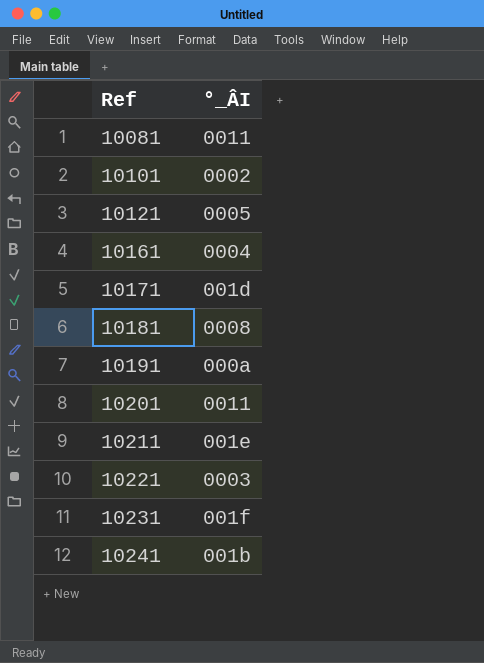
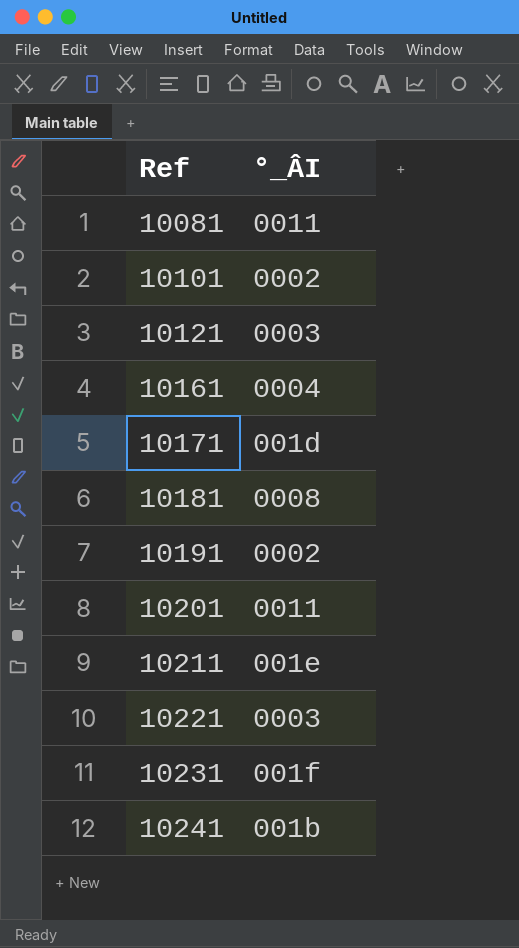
10121 | °_ÂI: 0005 -> 0003
10191 | °_ÂI: 000a -> 0002

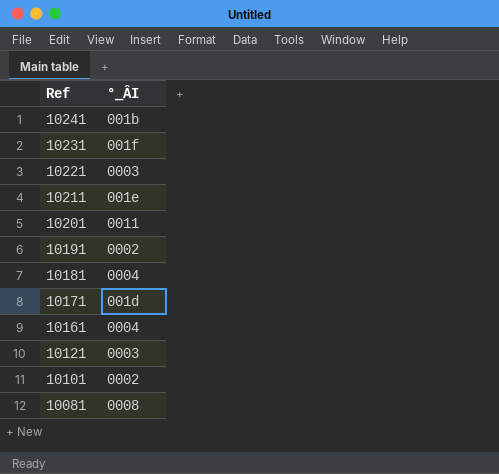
row order: Ref ascending -> Ref descending
10181 | °_ÂI: 0008 -> 0004
10081 | °_ÂI: 0011 -> 0008

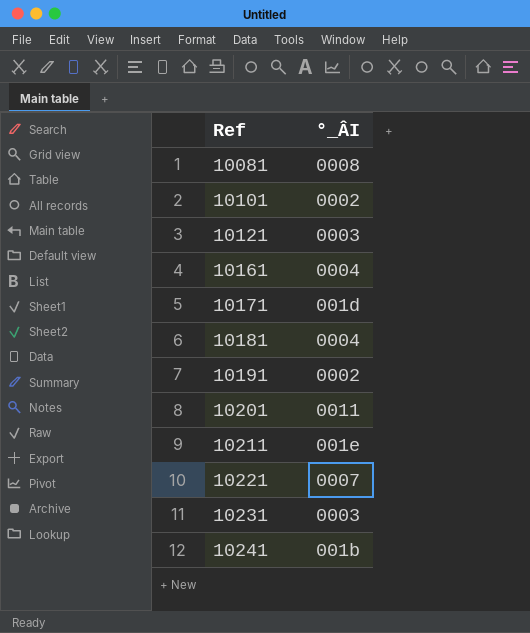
row order: Ref descending -> Ref ascending
10221 | °_ÂI: 0003 -> 0007
10231 | °_ÂI: 001f -> 0003

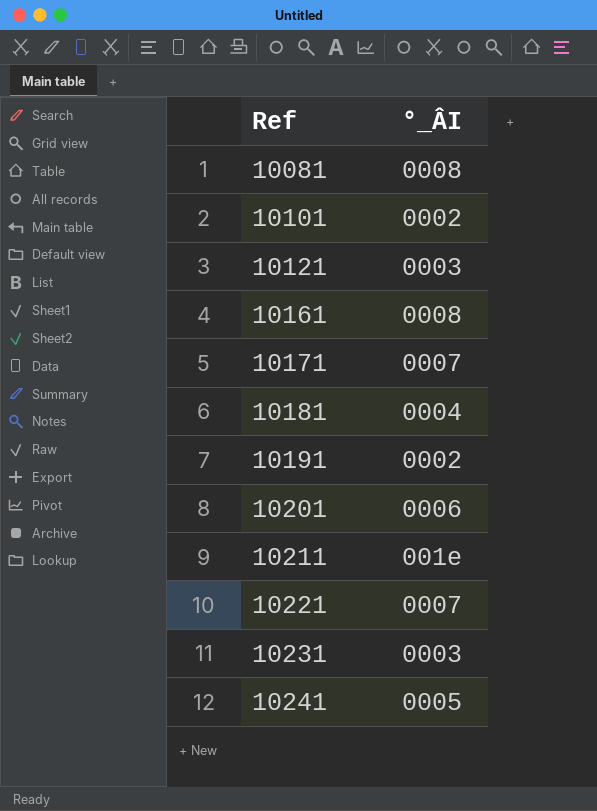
10161 | °_ÂI: 0004 -> 0008
10171 | °_ÂI: 001d -> 0007
10201 | °_ÂI: 0011 -> 0006
10241 | °_ÂI: 001b -> 0005

